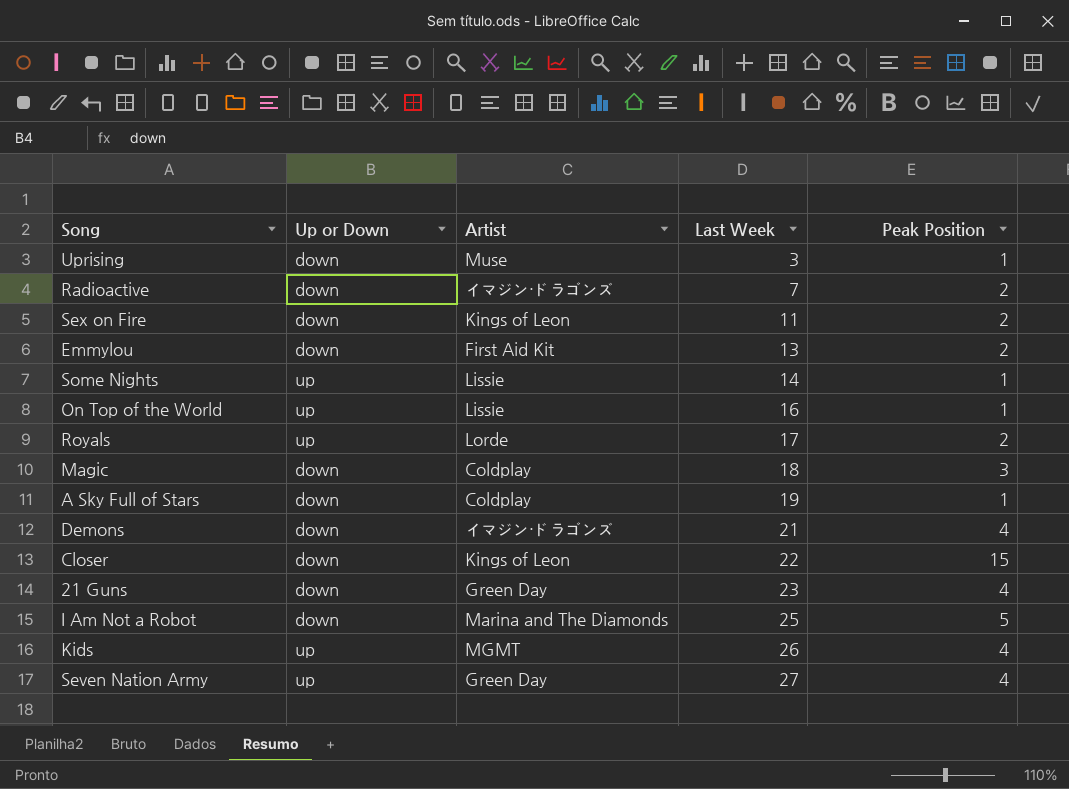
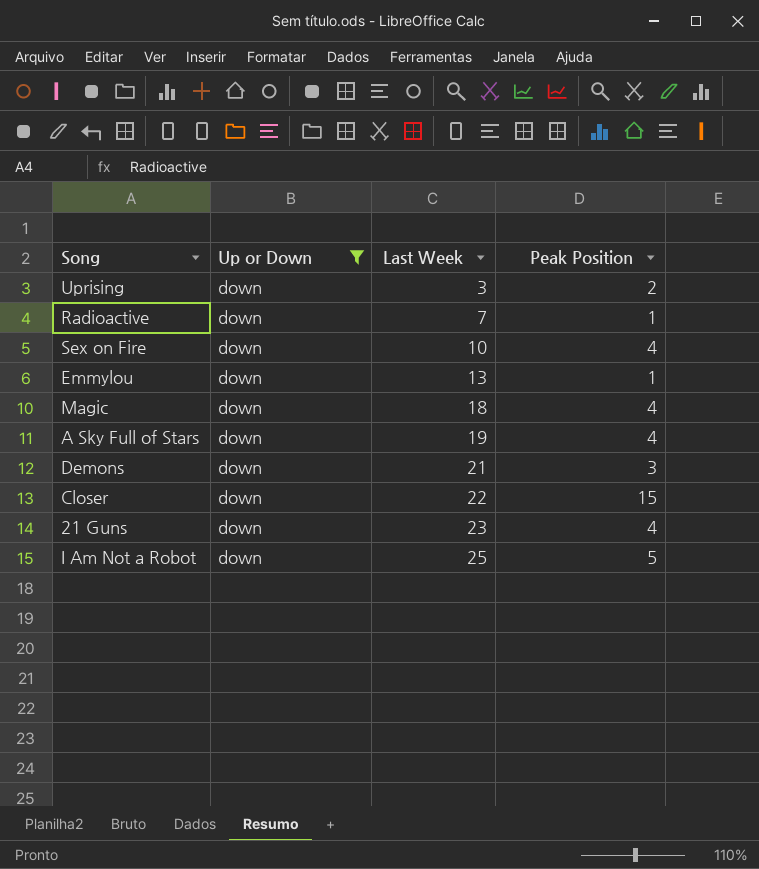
filter: none -> Up or Down = down
column Artist | position: 3 -> none
Uprising | Peak Position: 1 -> 2
Radioactive | Peak Position: 2 -> 1
Sex on Fire | Last Week: 11 -> 10
Sex on Fire | Peak Position: 2 -> 4
Emmylou | Peak Position: 2 -> 1
Magic | Peak Position: 3 -> 4
A Sky Full of Stars | Peak Position: 1 -> 4
Demons | Peak Position: 4 -> 3

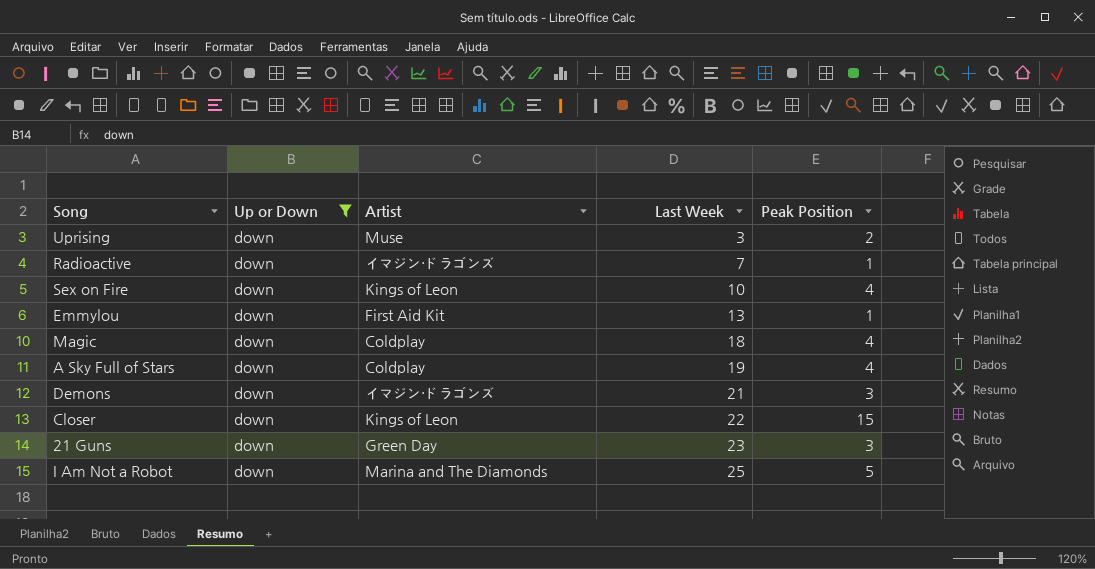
column Artist | position: none -> 3
21 Guns | Peak Position: 4 -> 3

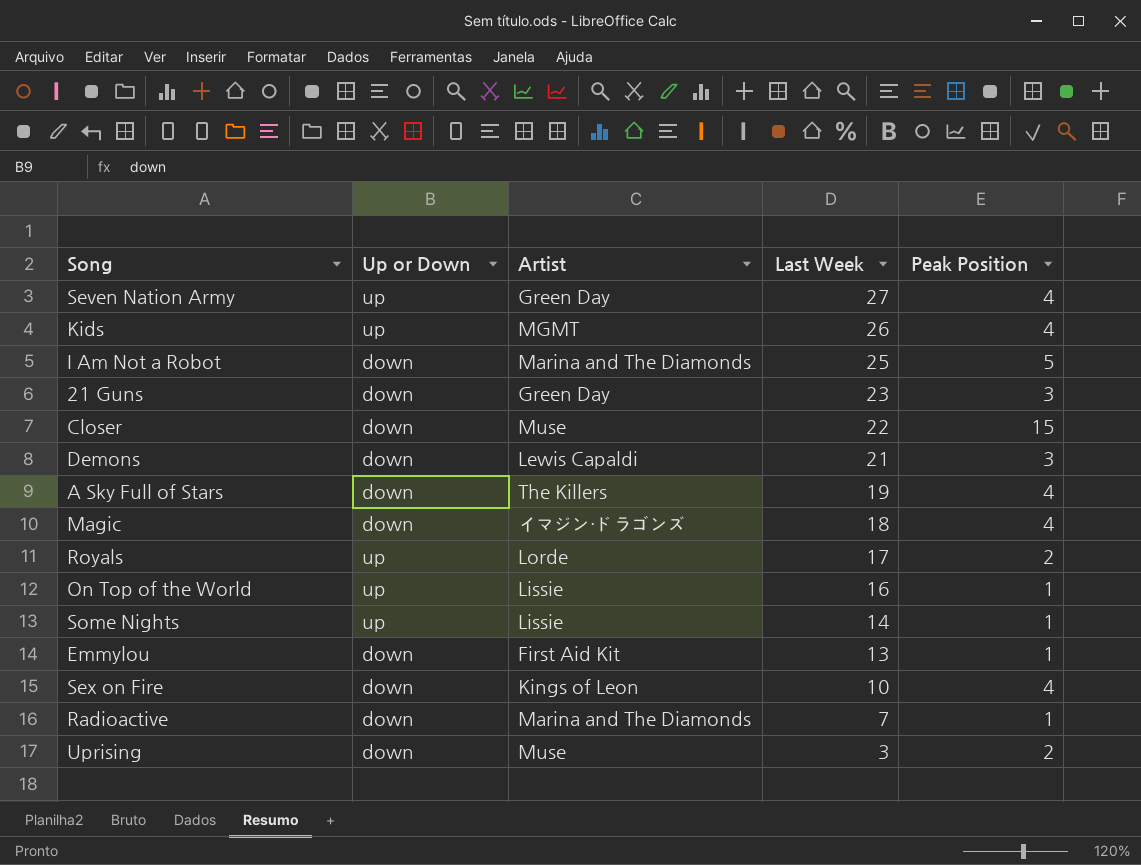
filter: Up or Down = down -> none
row order: Last Week ascending -> Last Week descending
Closer | Artist: Kings of Leon -> Muse
Demons | Artist: イマジン・ドラゴンズ -> Lewis Capaldi
A Sky Full of Stars | Artist: Coldplay -> The Killers
Magic | Artist: Coldplay -> イマジン・ドラゴンズ
Radioactive | Artist: イマジン・ドラゴンズ -> Marina and The Diamonds

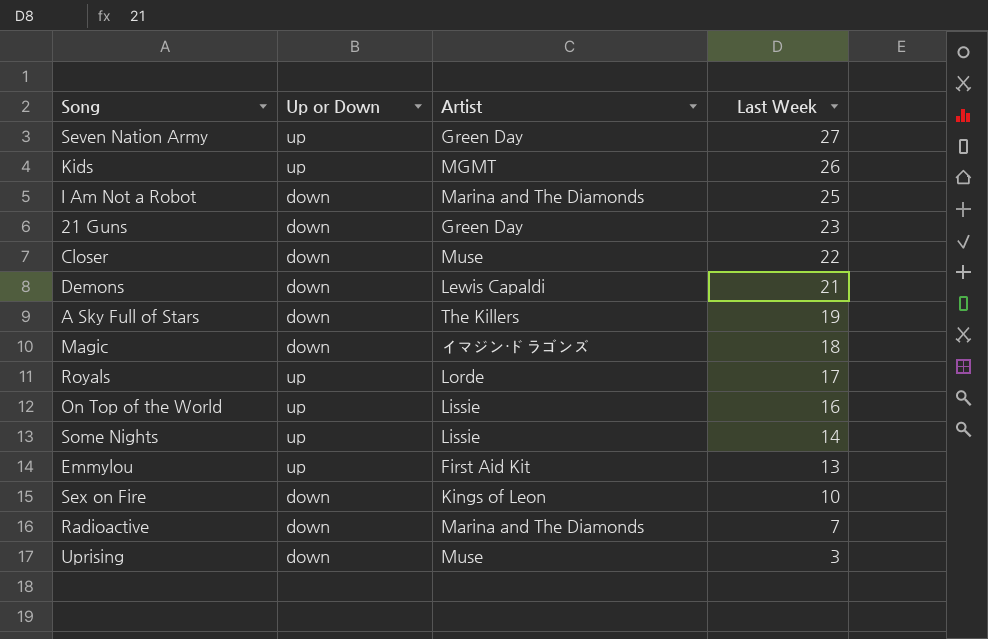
column Peak Position | position: 5 -> none
Emmylou | Up or Down: down -> up

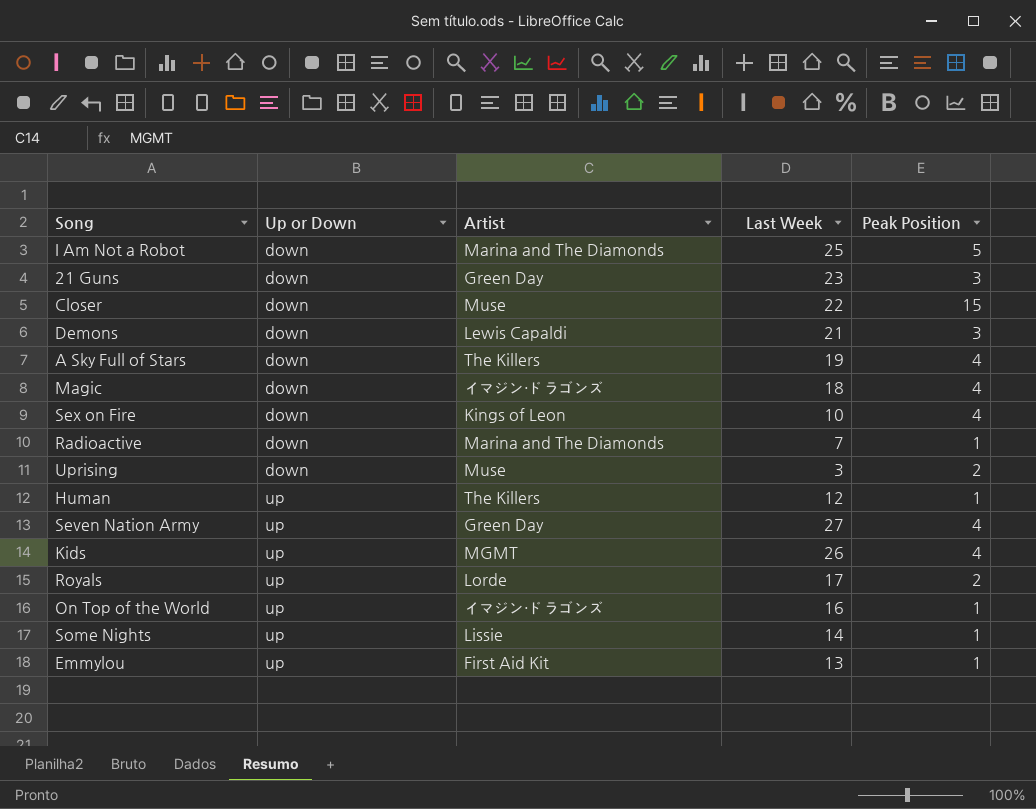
row order: Last Week descending -> Up or Down ascending
column Peak Position | position: none -> 5
row Human: none -> up | The Killers | 12 | 1
On Top of the World | Artist: Lissie -> イマジン・ドラゴンズ

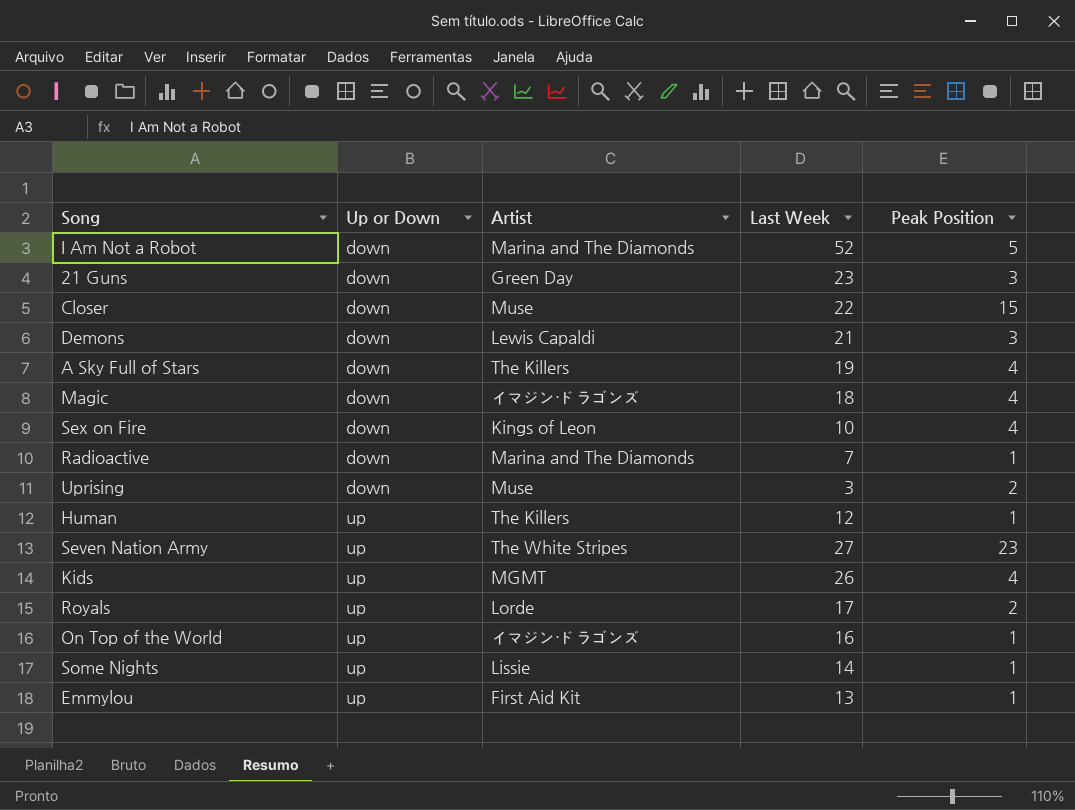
I Am Not a Robot | Last Week: 25 -> 52
Seven Nation Army | Artist: Green Day -> The White Stripes
Seven Nation Army | Peak Position: 4 -> 23

